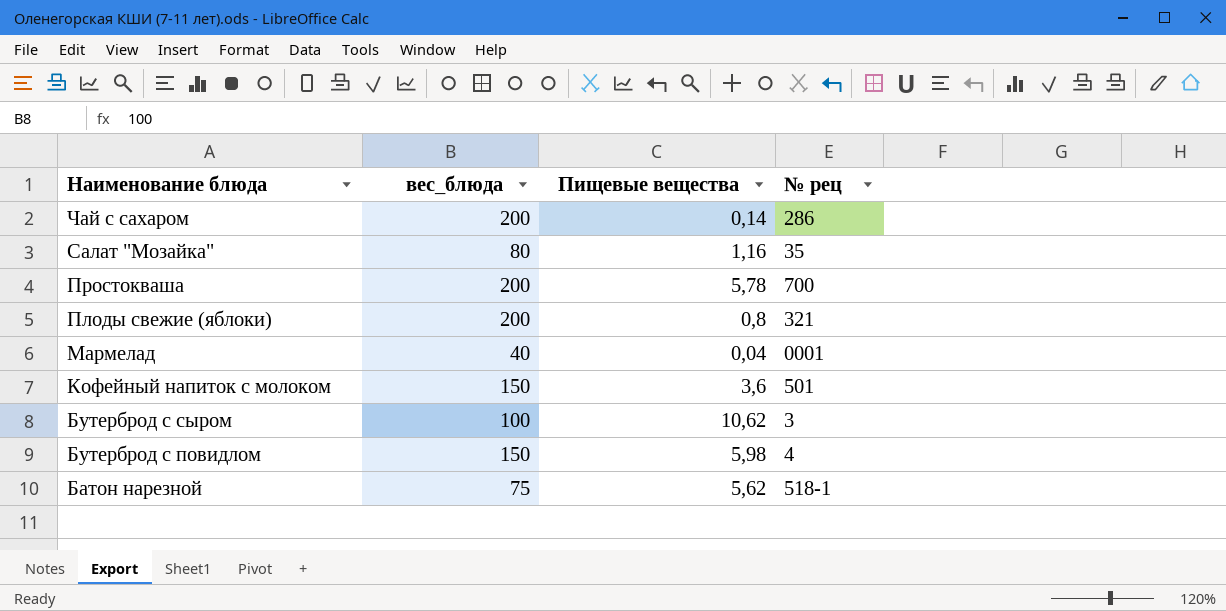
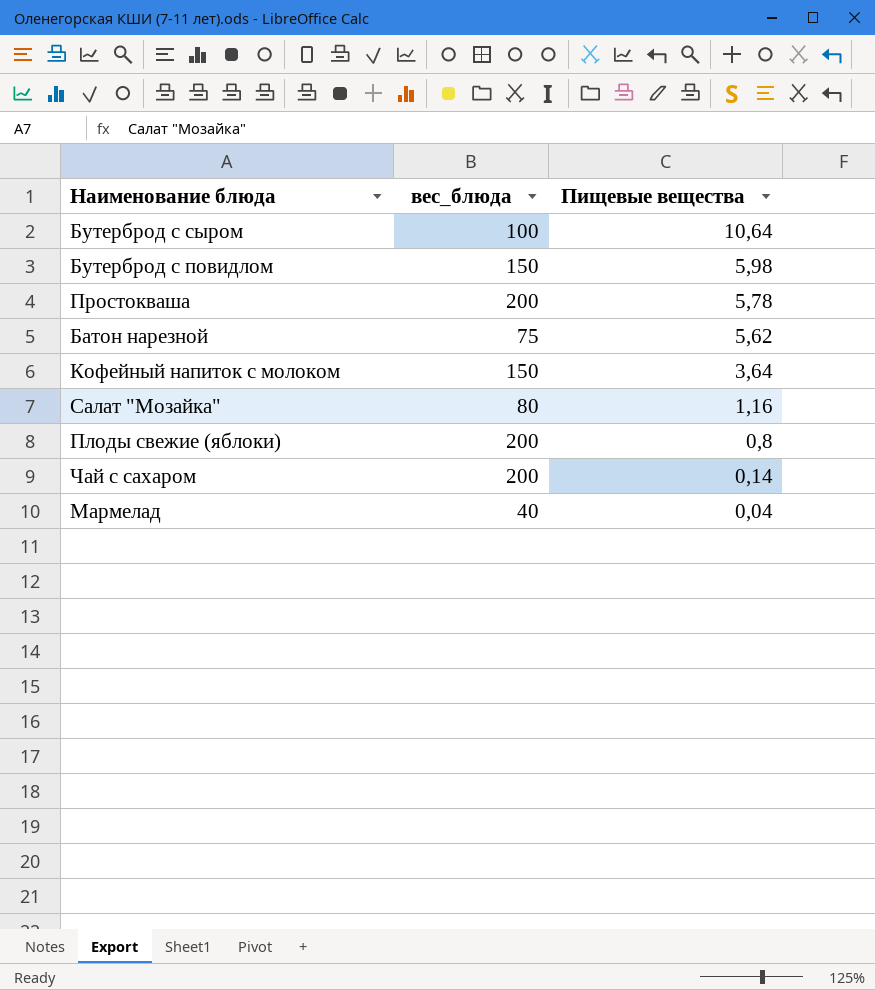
row order: Наименование блюда descending -> Пищевые вещества descending
column № рец | position: 4 -> none
Бутерброд с сыром | Пищевые вещества: 10,62 -> 10,64
Кофейный напиток с молоком | Пищевые вещества: 3,6 -> 3,64

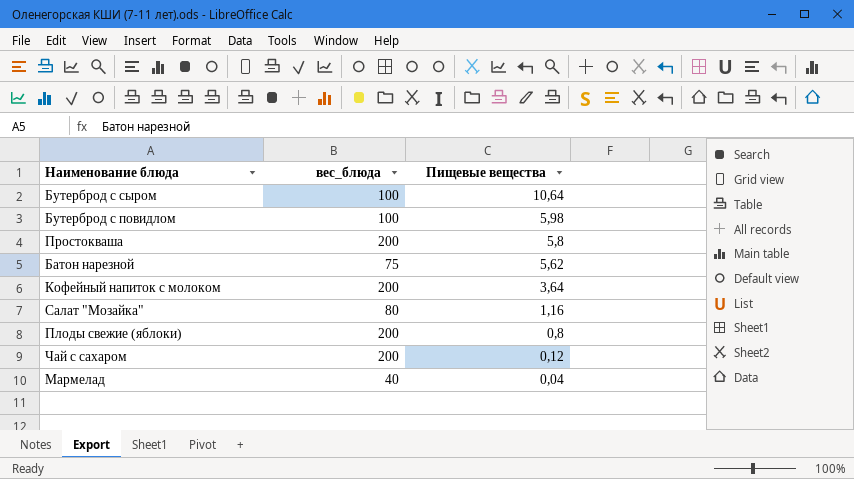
Бутерброд с повидлом | вес_блюда: 150 -> 100
Простокваша | Пищевые вещества: 5,78 -> 5,8
Кофейный напиток с молоком | вес_блюда: 150 -> 200
Чай с сахаром | Пищевые вещества: 0,14 -> 0,12

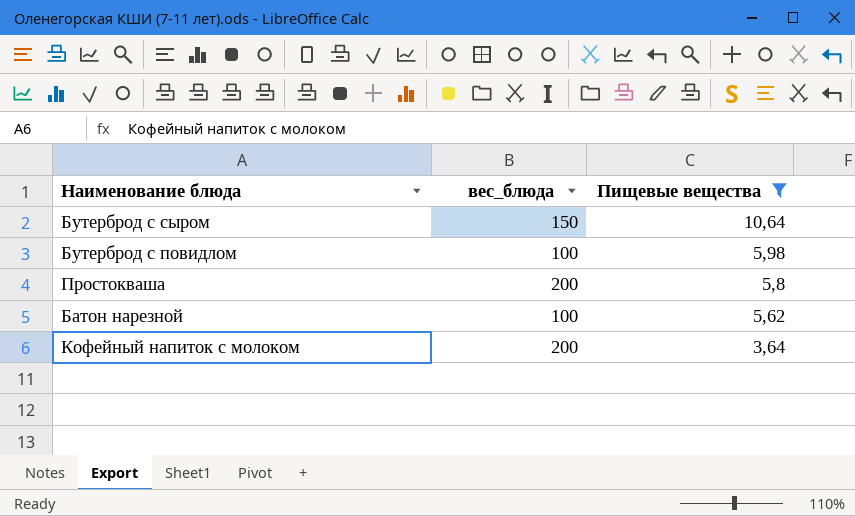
filter: none -> Пищевые вещества >= 3,64
Бутерброд с сыром | вес_блюда: 100 -> 150
Батон нарезной | вес_блюда: 75 -> 100

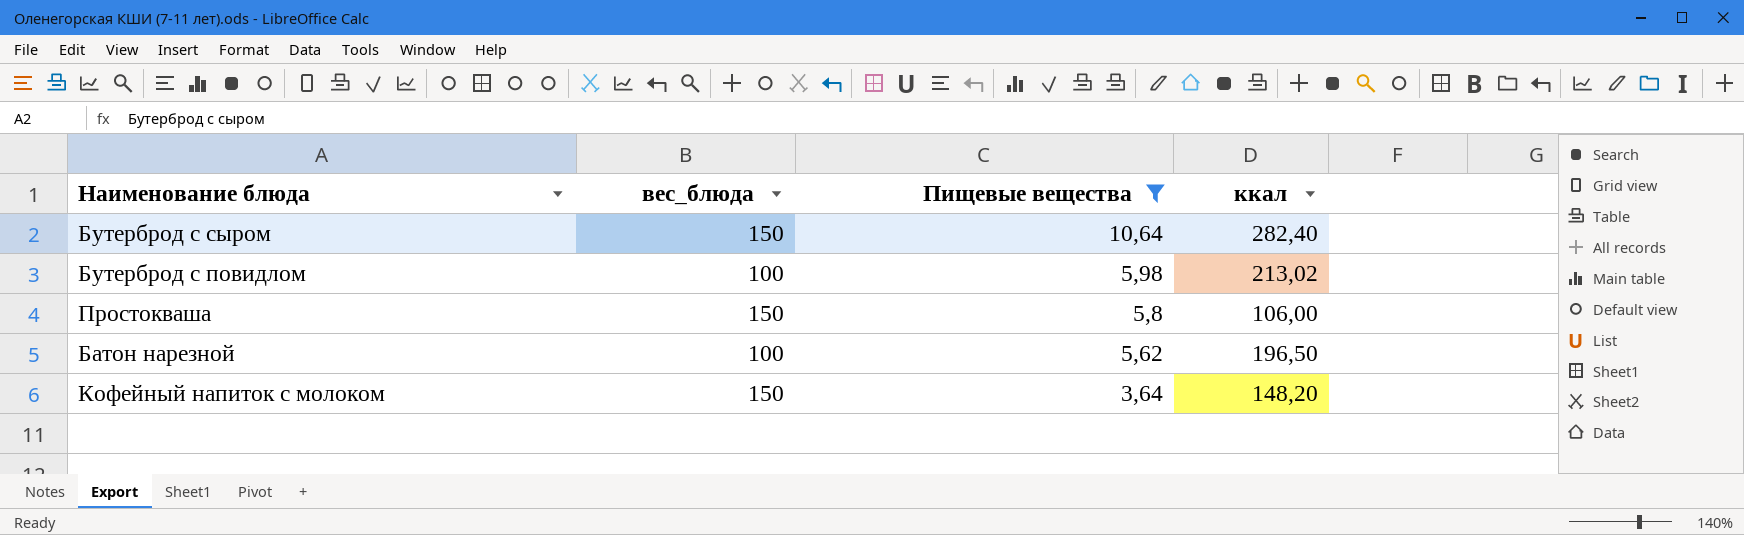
column ккал | position: none -> 4
Простокваша | вес_блюда: 200 -> 150
Кофейный напиток с молоком | вес_блюда: 200 -> 150

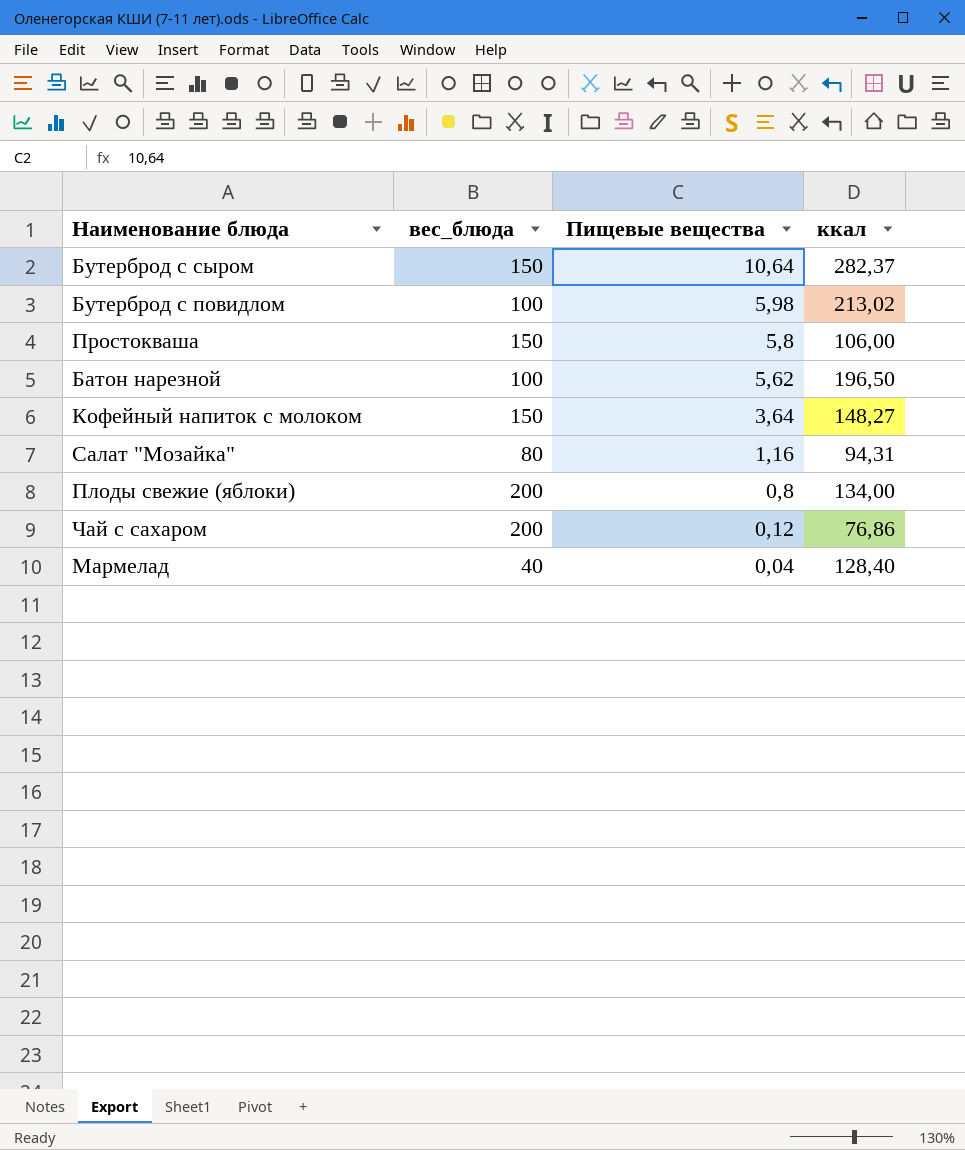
filter: Пищевые вещества >= 3,64 -> none
Бутерброд с сыром | ккал: 282,40 -> 282,37
Кофейный напиток с молоком | ккал: 148,20 -> 148,27

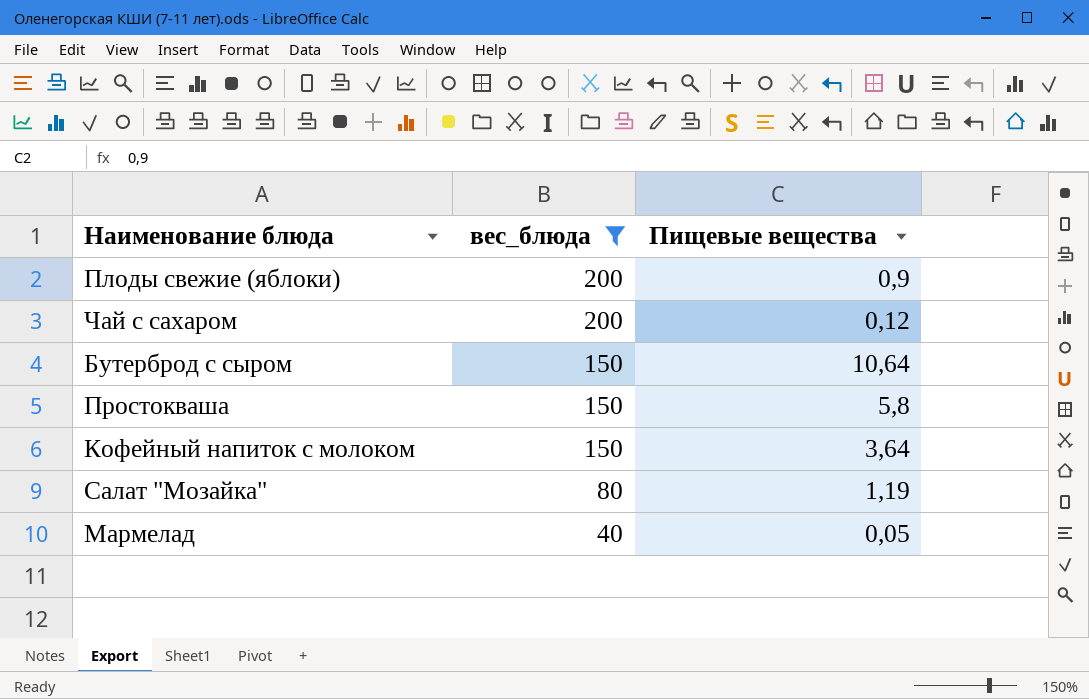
filter: none -> вес_блюда != 100
row order: Пищевые вещества descending -> вес_блюда descending
column ккал | position: 4 -> none
Плоды свежие (яблоки) | Пищевые вещества: 0,8 -> 0,9
Салат "Мозайка" | Пищевые вещества: 1,16 -> 1,19
Мармелад | Пищевые вещества: 0,04 -> 0,05

